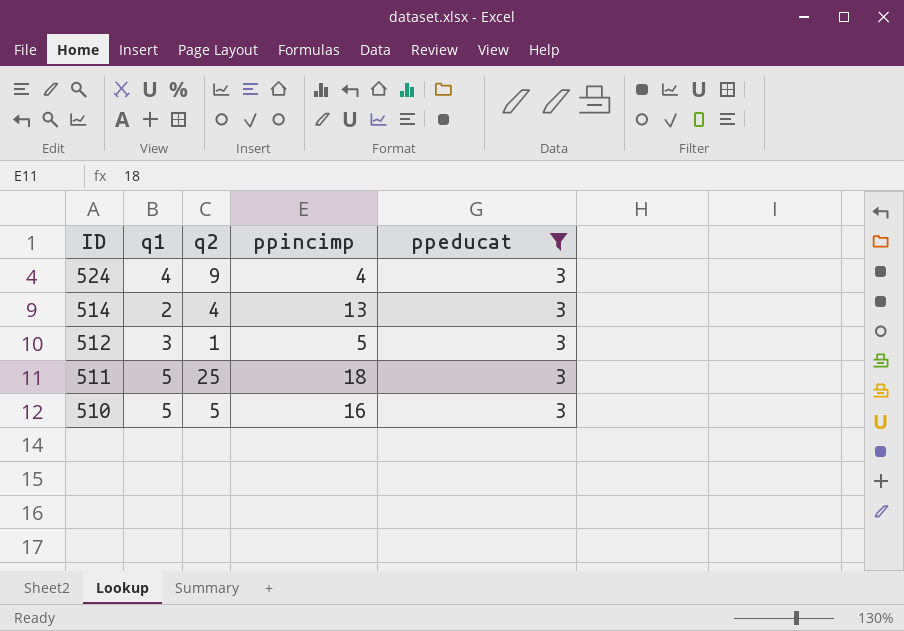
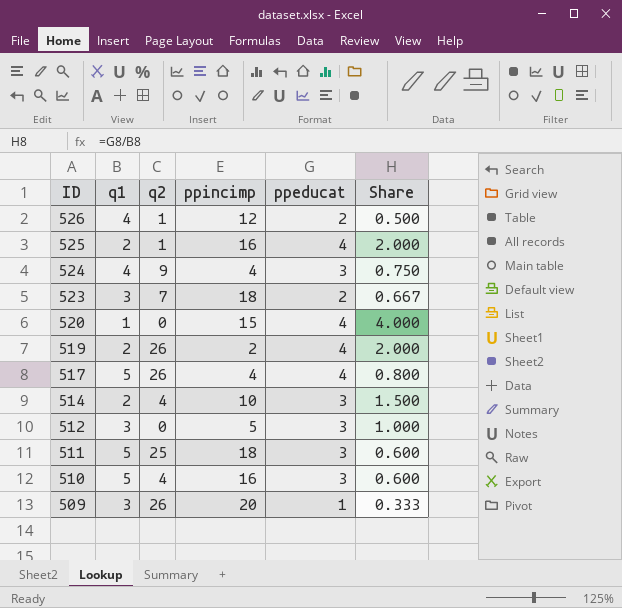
filter: ppeducat = 3 -> none
column Share | formula: none -> [ppeducat] / [q1]
514 | ppincimp: 13 -> 10
512 | q2: 1 -> 0
510 | q2: 5 -> 4

